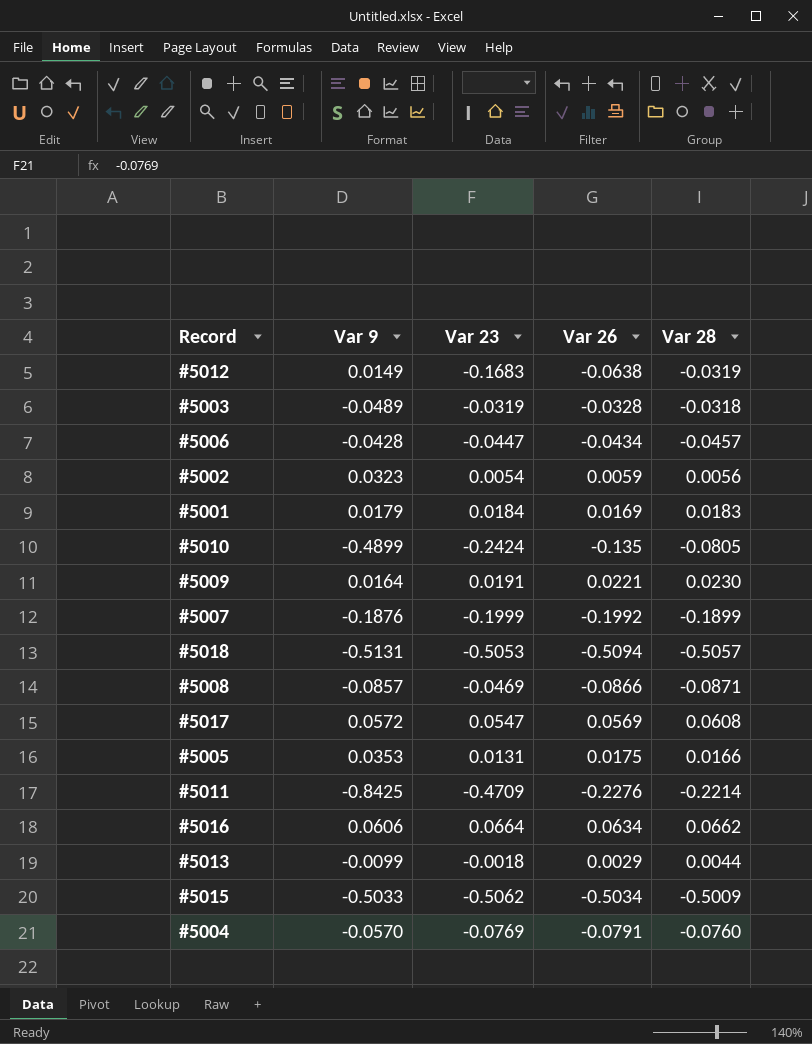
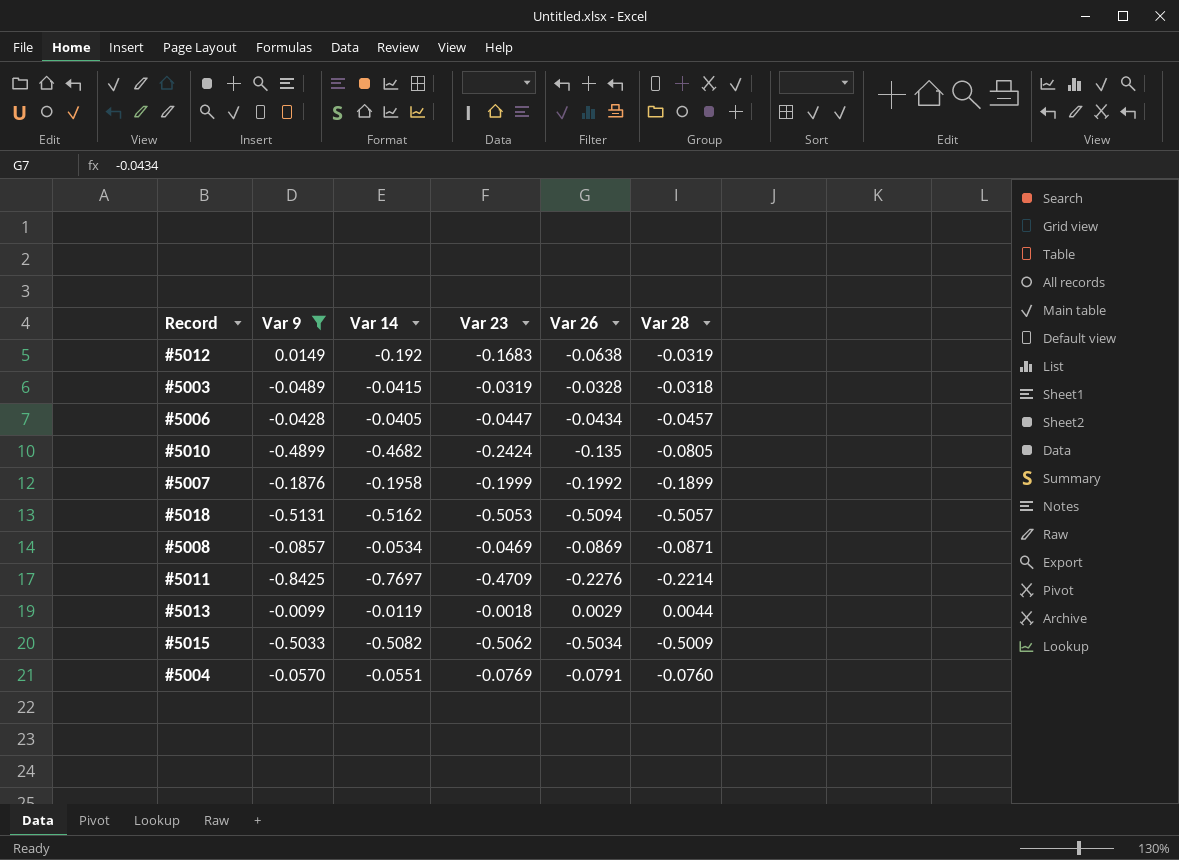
filter: none -> Var 9 <= 0.0149
column Var 14 | position: none -> 3
#5008 | Var 26: -0.0866 -> -0.0869

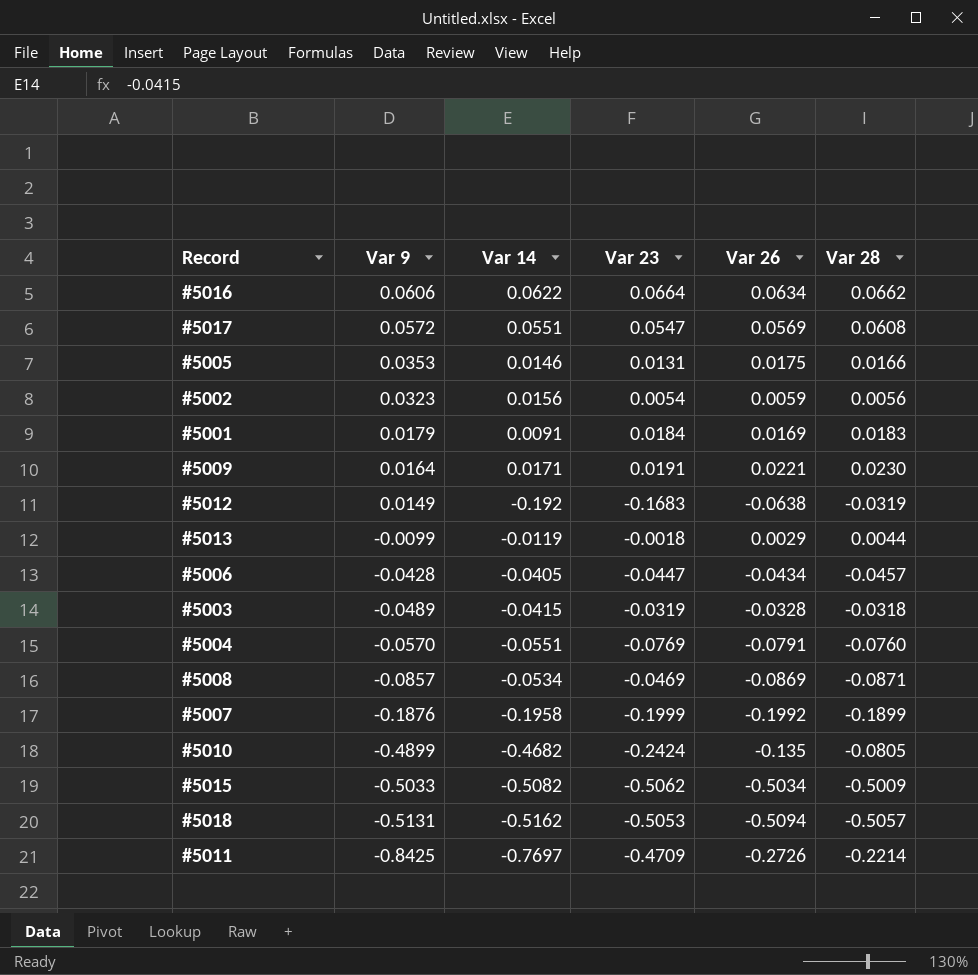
filter: Var 9 <= 0.0149 -> none
row order: none -> Var 9 descending
#5011 | Var 26: -0.2276 -> -0.2726

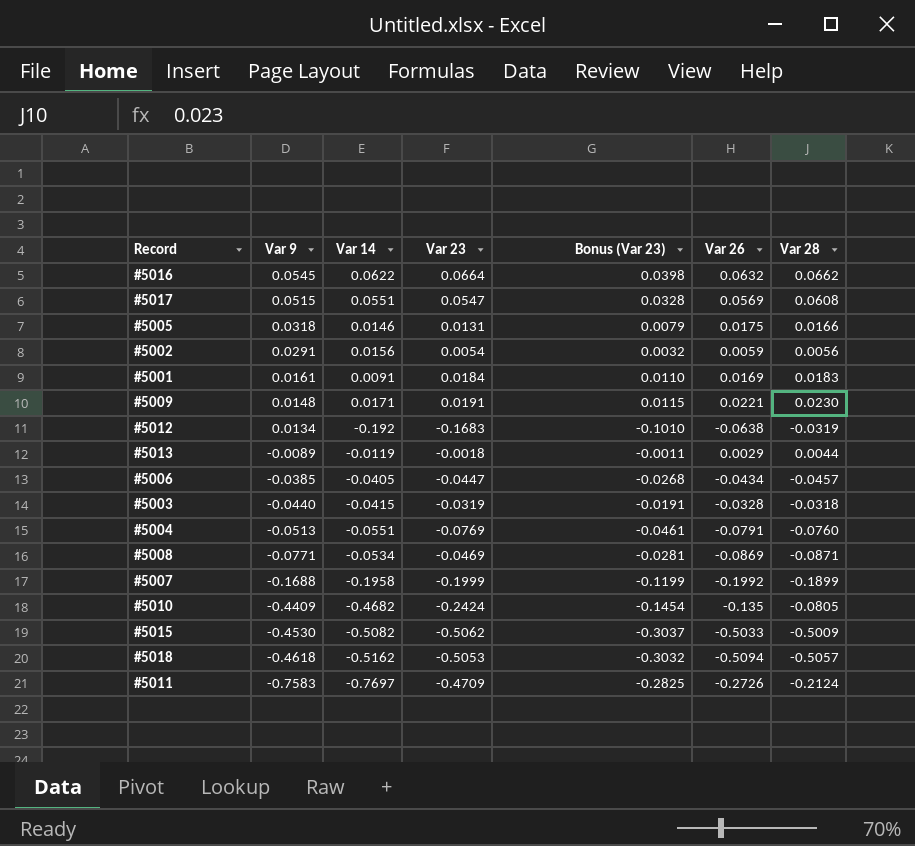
column Bonus (Var 23) | formula: none -> [Var 23] * 0.6
#5016 | Var 9: 0.0606 -> 0.0545
#5016 | Var 26: 0.0634 -> 0.0632
#5017 | Var 9: 0.0572 -> 0.0515
#5005 | Var 9: 0.0353 -> 0.0318
#5002 | Var 9: 0.0323 -> 0.0291
#5001 | Var 9: 0.0179 -> 0.0161
#5009 | Var 9: 0.0164 -> 0.0148
#5012 | Var 9: 0.0149 -> 0.0134
#5013 | Var 9: -0.0099 -> -0.0089
#5006 | Var 9: -0.0428 -> -0.0385
#5003 | Var 9: -0.0489 -> -0.0440
#5004 | Var 9: -0.0570 -> -0.0513
#5008 | Var 9: -0.0857 -> -0.0771
#5007 | Var 9: -0.1876 -> -0.1688
#5010 | Var 9: -0.4899 -> -0.4409
#5015 | Var 9: -0.5033 -> -0.4530
#5015 | Var 26: -0.5034 -> -0.5033
#5018 | Var 9: -0.5131 -> -0.4618
#5011 | Var 9: -0.8425 -> -0.7583
#5011 | Var 28: -0.2214 -> -0.2124

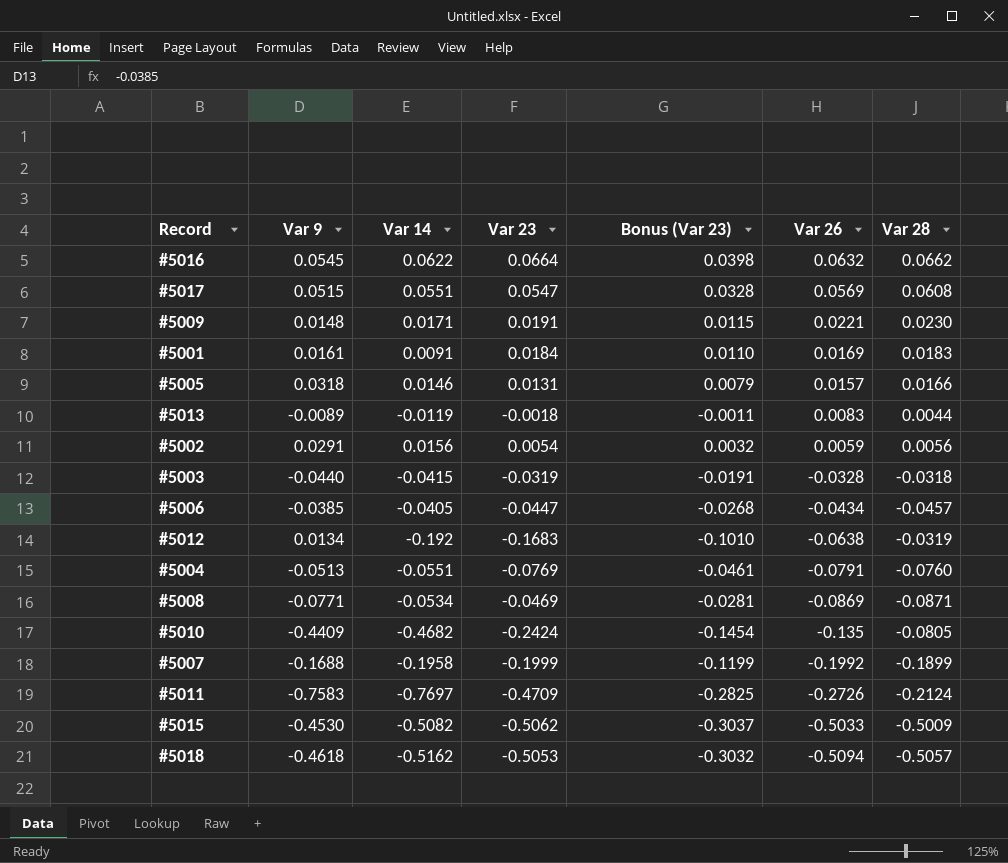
row order: Var 9 descending -> Var 26 descending
#5005 | Var 26: 0.0175 -> 0.0157
#5013 | Var 26: 0.0029 -> 0.0083

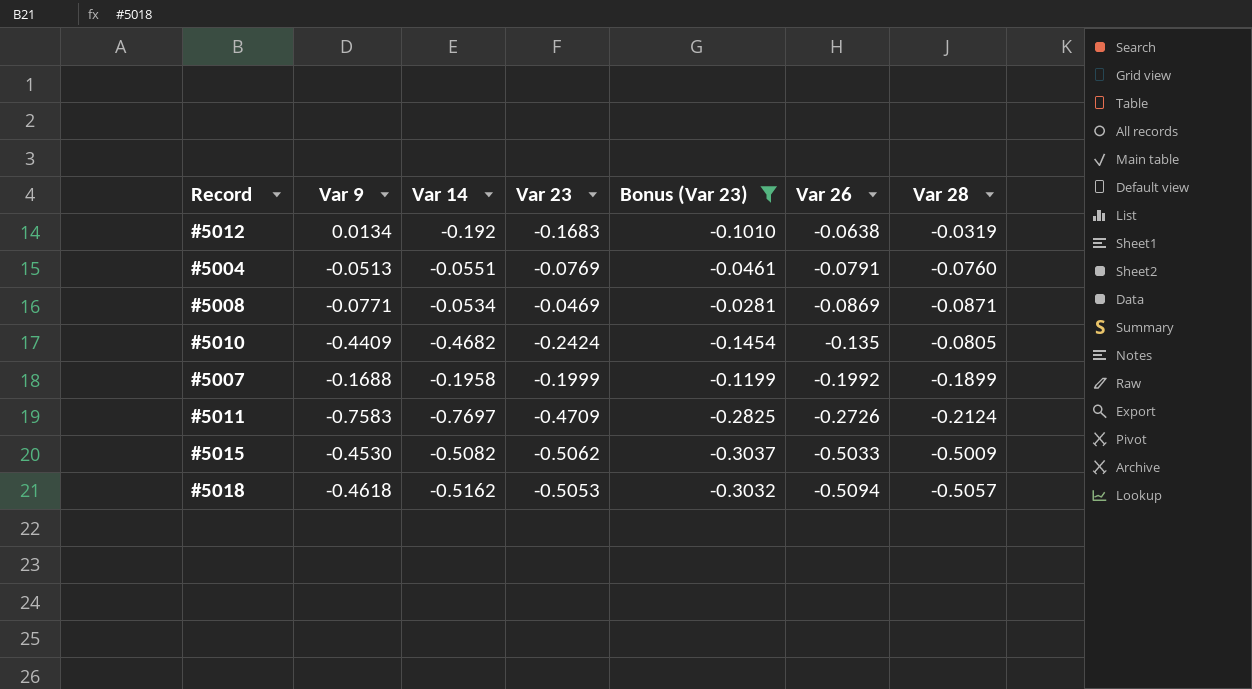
filter: none -> Bonus (Var 23) <= -0.0281

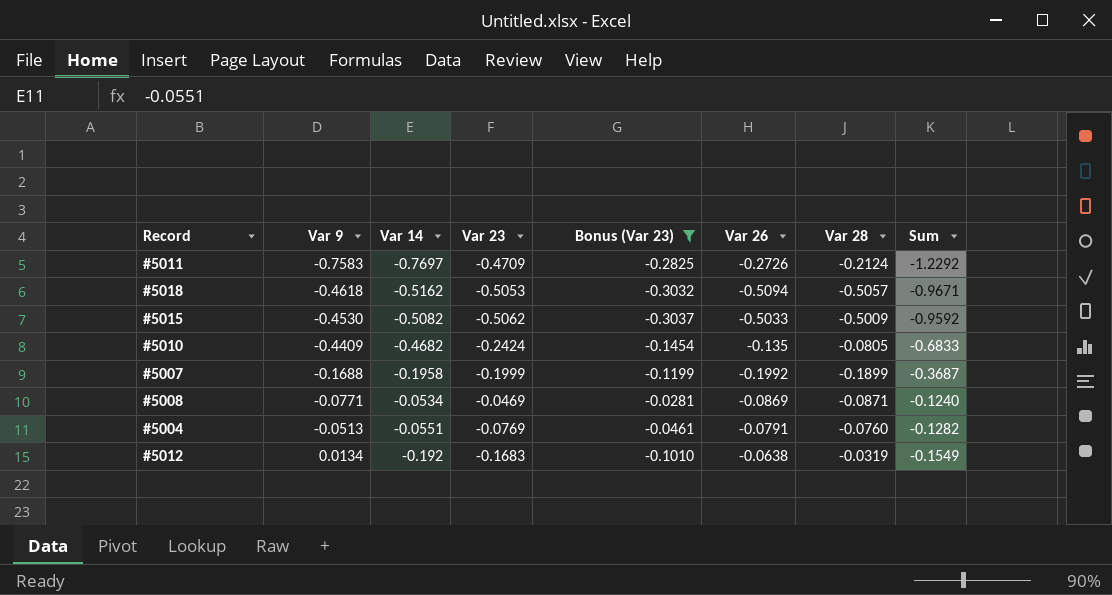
row order: Var 26 descending -> Var 9 ascending
column Sum | formula: none -> [Var 9] + [Var 23]

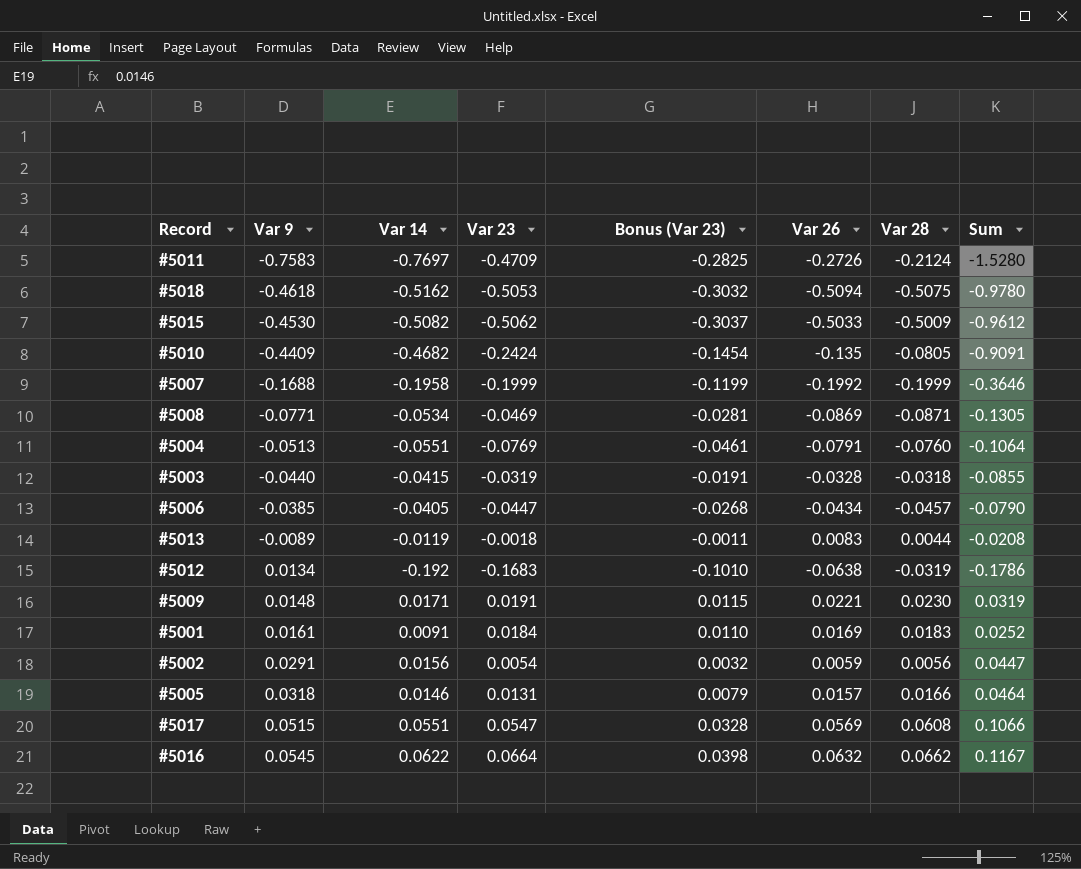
filter: Bonus (Var 23) <= -0.0281 -> none
column Sum | formula: [Var 9] + [Var 23] -> [Var 9] + [Var 14]
#5018 | Var 28: -0.5057 -> -0.5075
#5007 | Var 28: -0.1899 -> -0.1999

